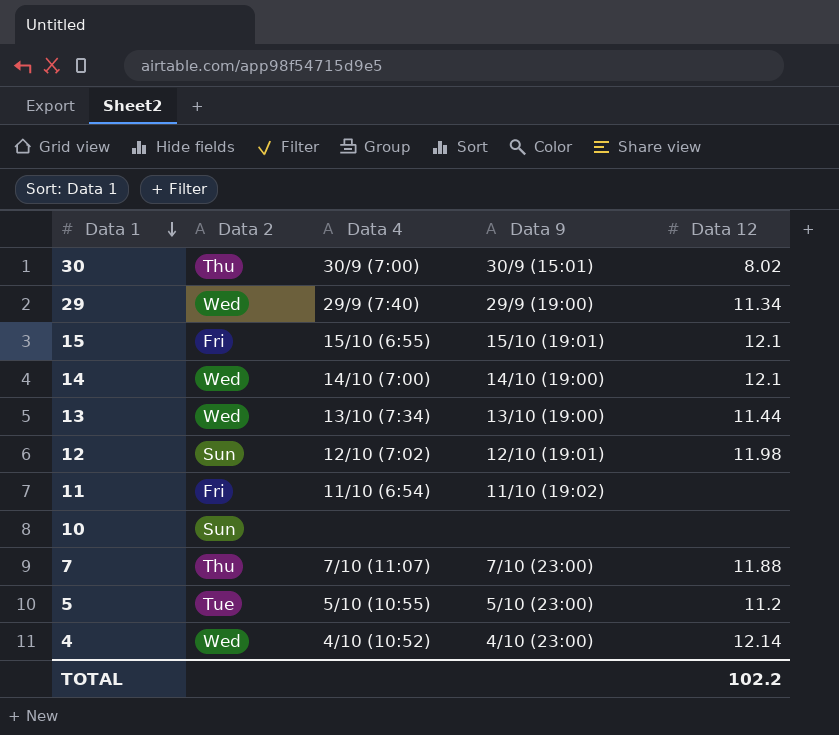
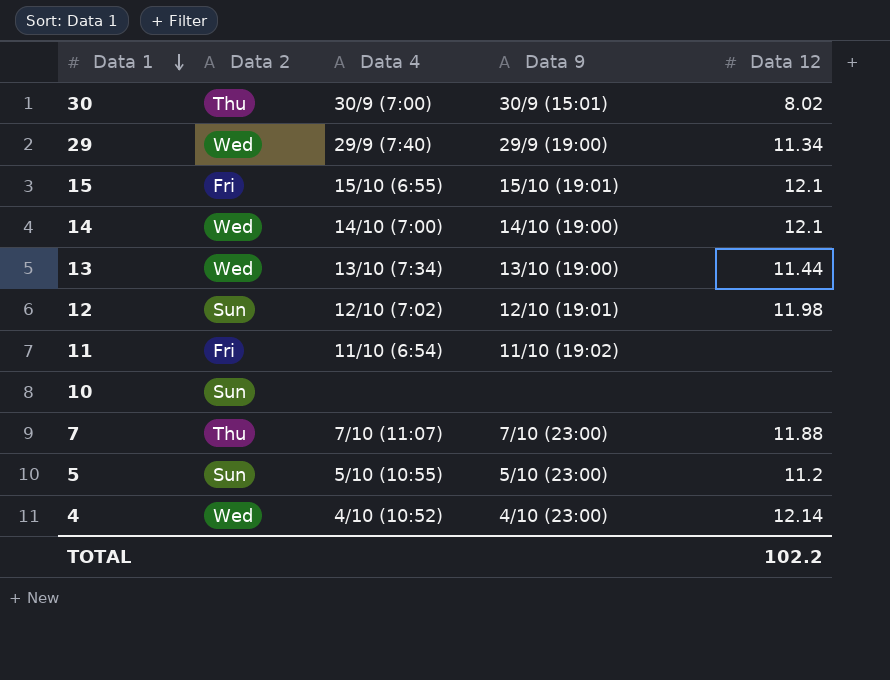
5 | Data 2: Tue -> Sun

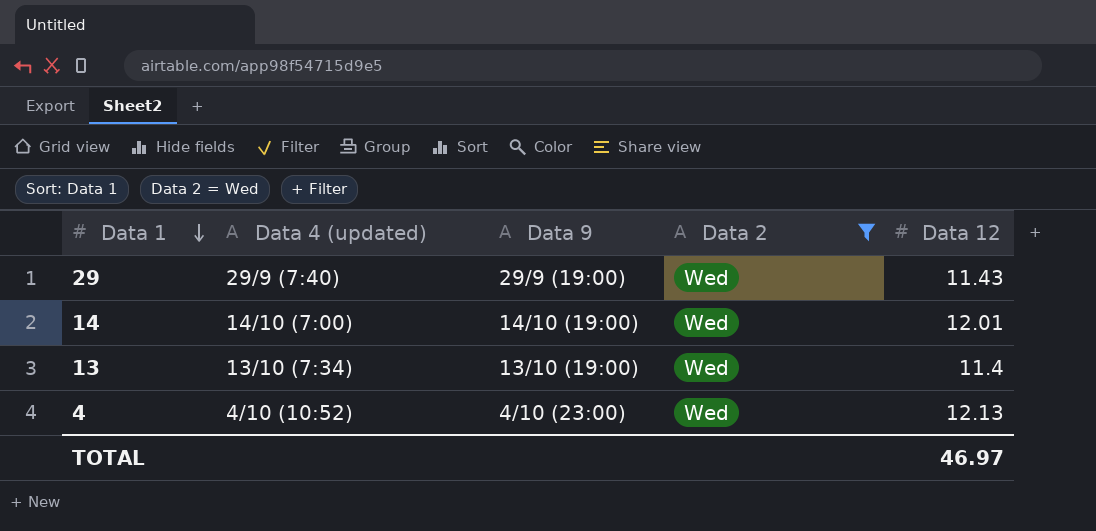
filter: none -> Data 2 = Wed
column name: Data 4 -> Data 4 (updated)
column Data 2 | position: 2 -> 4
29 | Data 12: 11.34 -> 11.43
14 | Data 12: 12.1 -> 12.01
13 | Data 12: 11.44 -> 11.4
4 | Data 12: 12.14 -> 12.13
TOTAL | Data 12: 102.2 -> 46.97

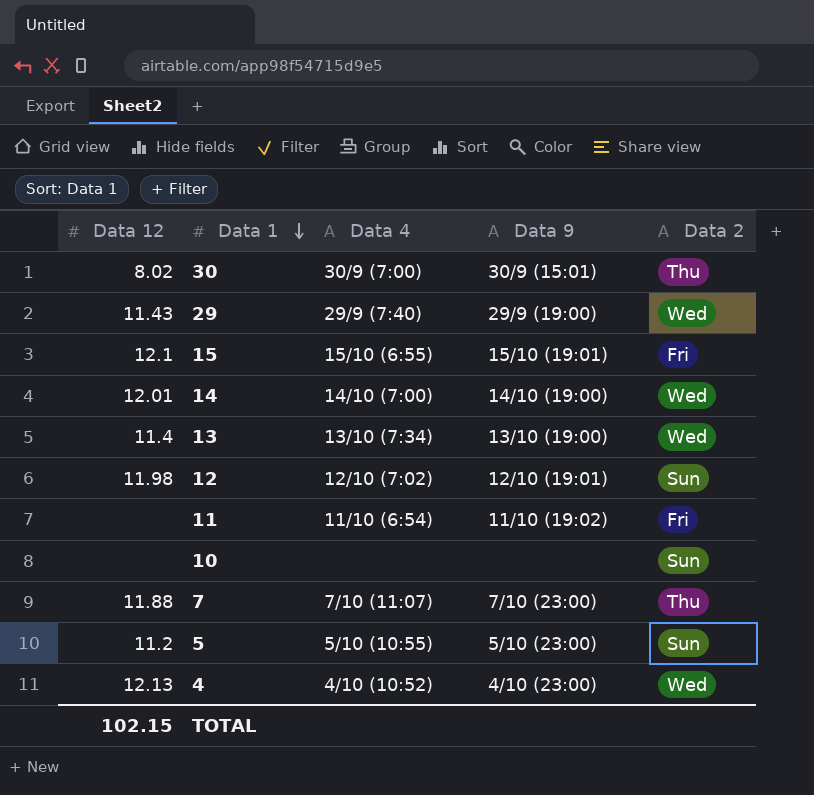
filter: Data 2 = Wed -> none
column Data 12 | position: 5 -> 1
column name: Data 4 (updated) -> Data 4
TOTAL | Data 12: 46.97 -> 102.15

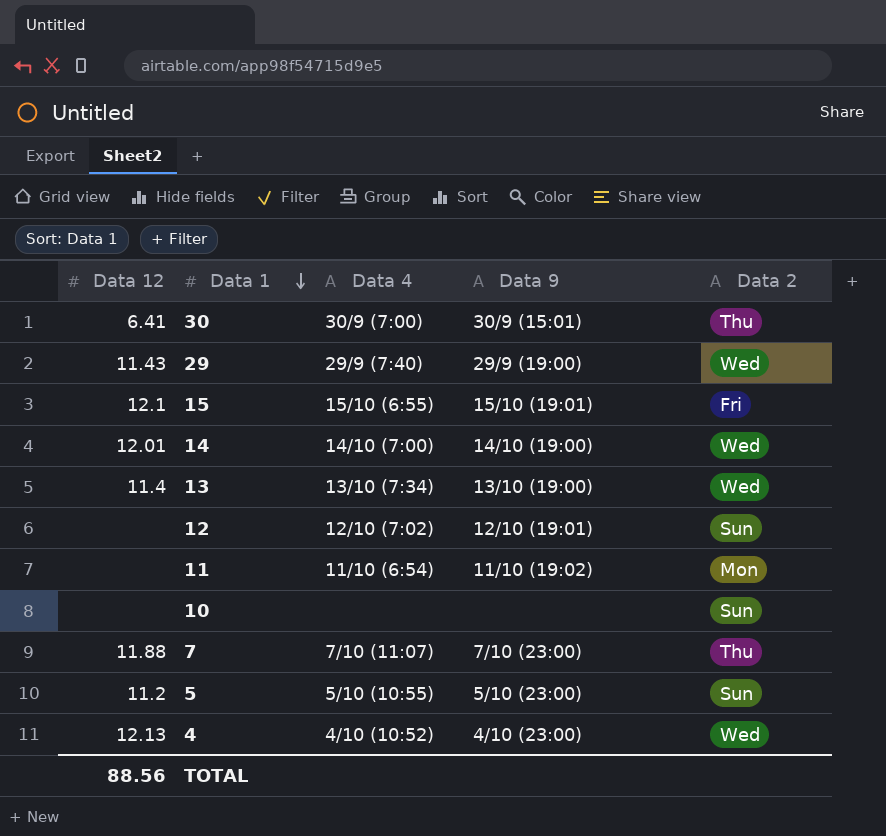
30 | Data 12: 8.02 -> 6.41
12 | Data 12: 11.98 -> none
11 | Data 2: Fri -> Mon
TOTAL | Data 12: 102.15 -> 88.56

